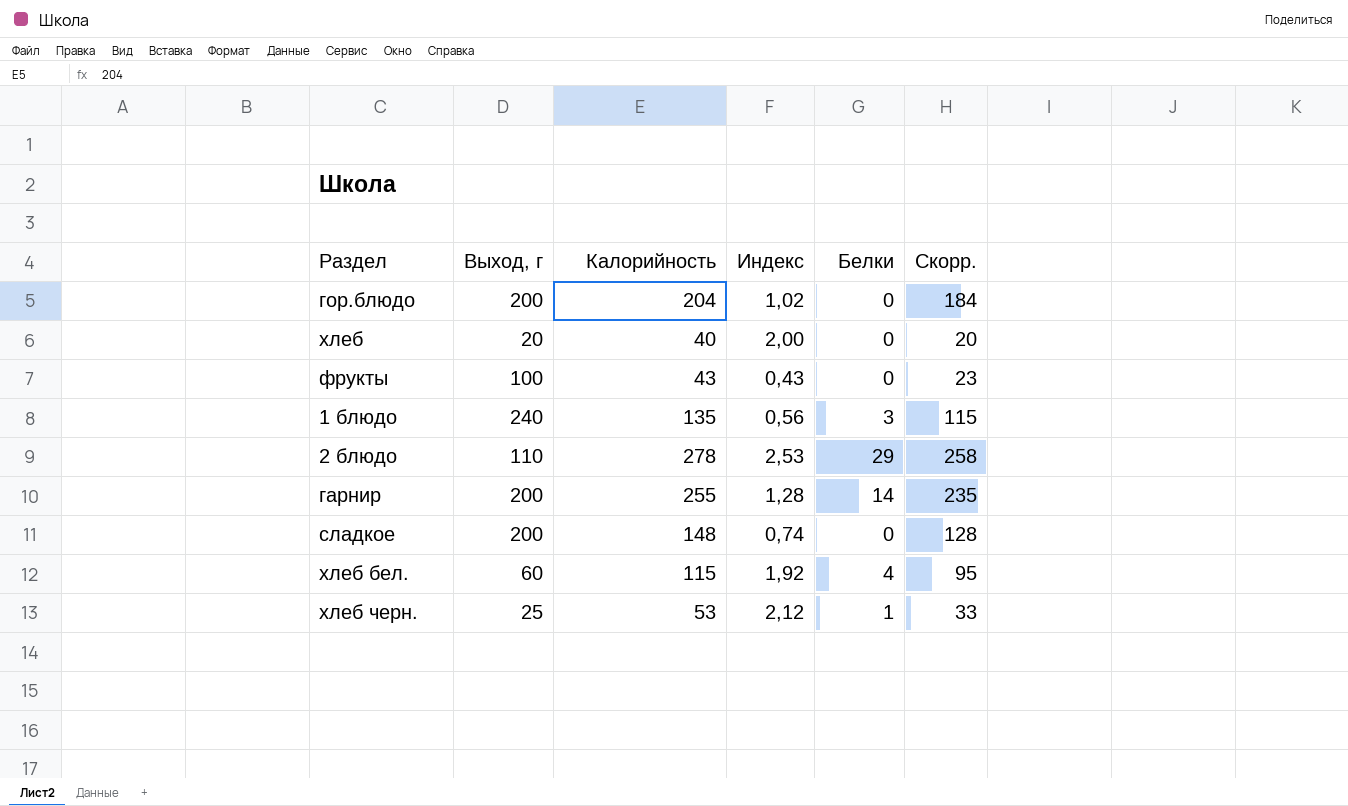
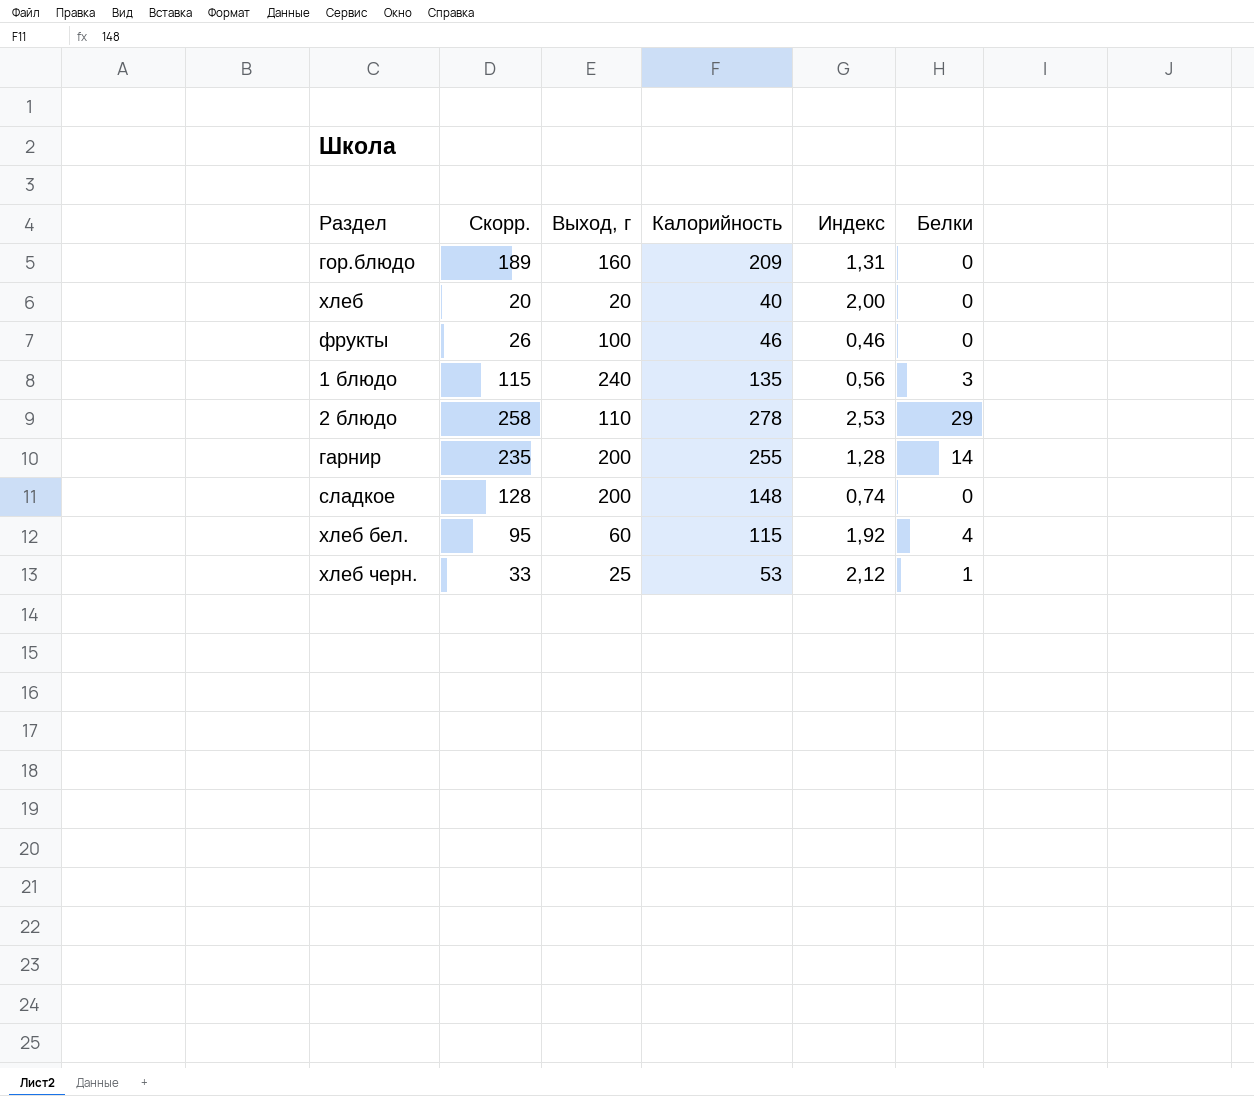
column Скорр. | position: 6 -> 2
гор.блюдо | Скорр.: 184 -> 189
гор.блюдо | Выход, г: 200 -> 160
гор.блюдо | Калорийность: 204 -> 209
гор.блюдо | Индекс: 1,02 -> 1,31
фрукты | Скорр.: 23 -> 26
фрукты | Калорийность: 43 -> 46
фрукты | Индекс: 0,43 -> 0,46

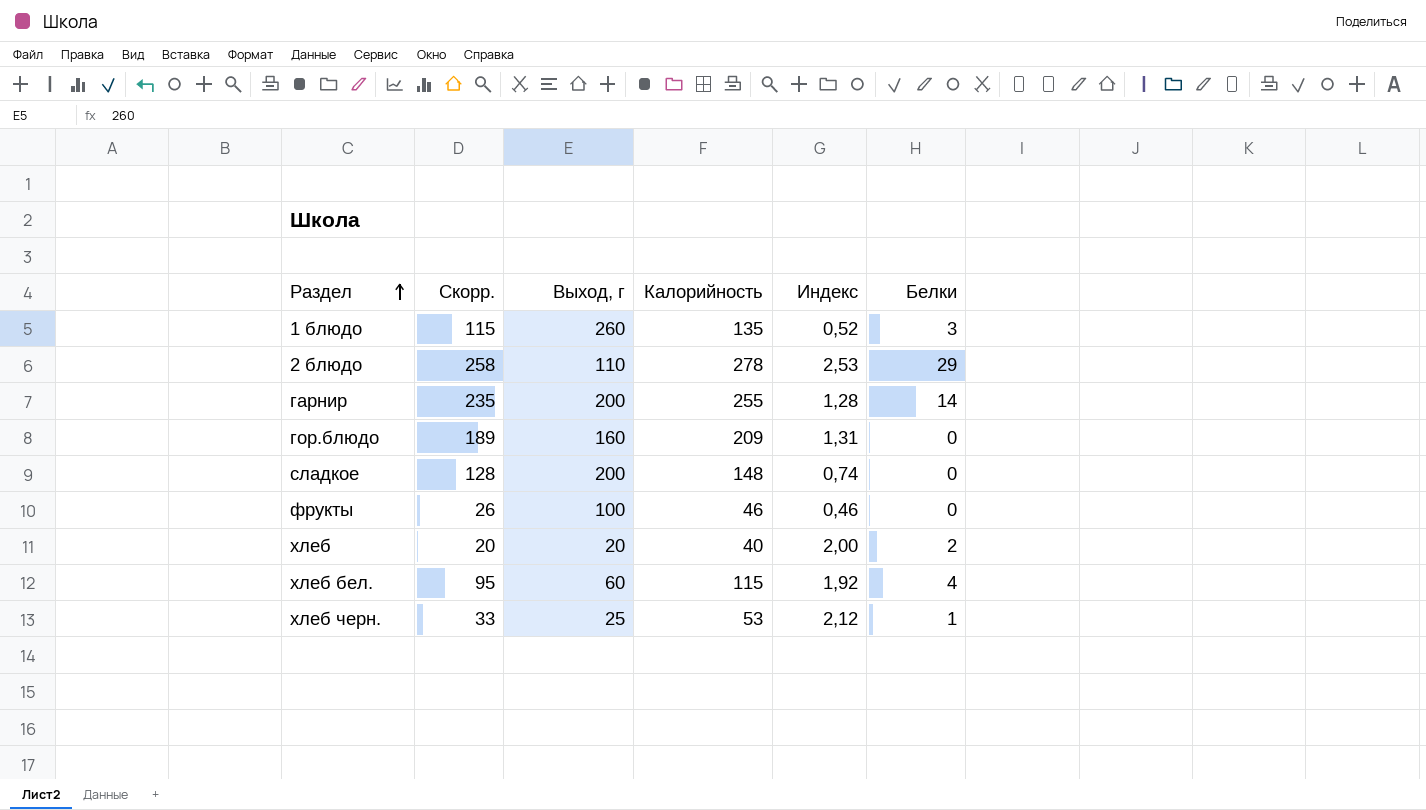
row order: none -> Раздел ascending
1 блюдо | Выход, г: 240 -> 260
1 блюдо | Индекс: 0,56 -> 0,52
хлеб | Белки: 0 -> 2

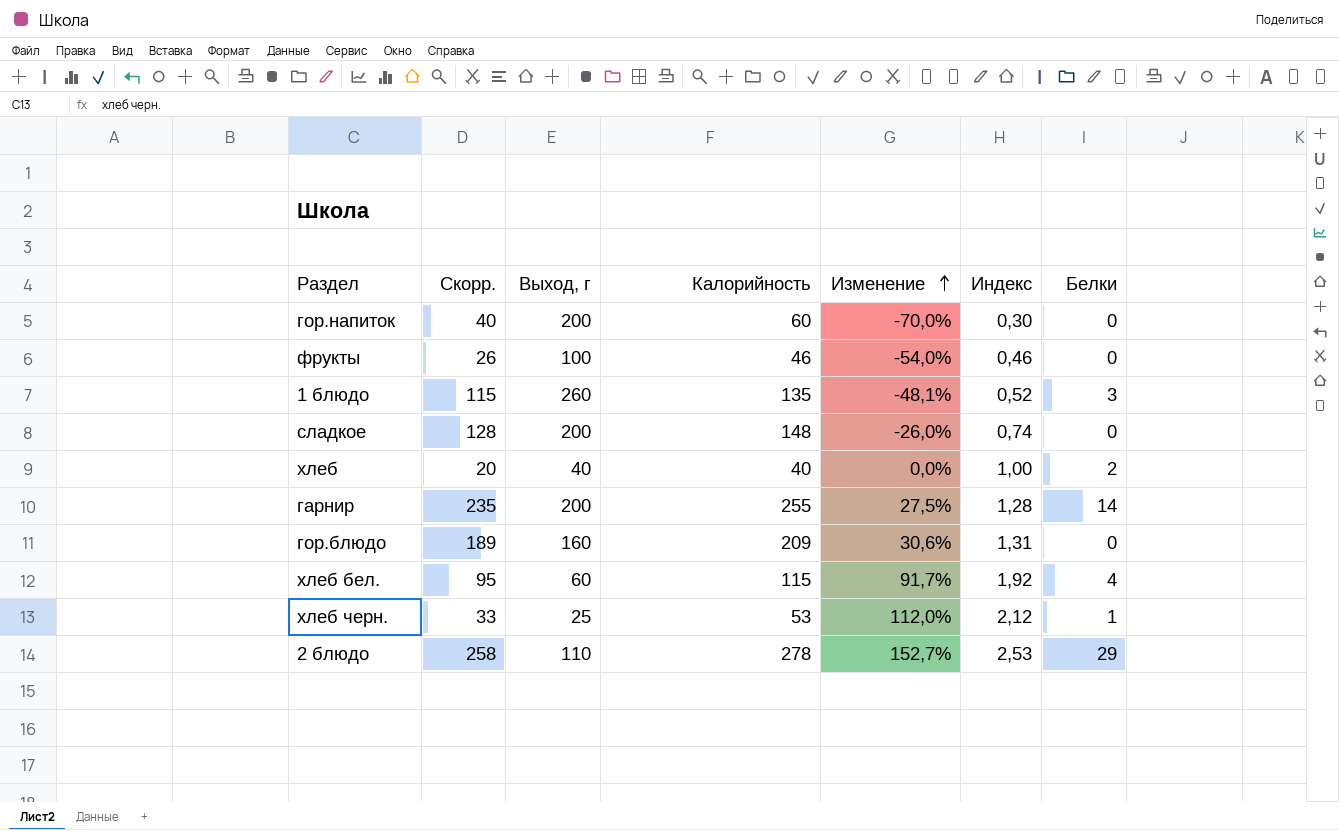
row order: Раздел ascending -> Изменение ascending
column Изменение | formula: none -> ([Калорийность] - [Выход, г]) / [Выход, г]
row гор.напиток: none -> 40 | 200 | 60 | -70,0% | 0,30 | 0
хлеб | Выход, г: 20 -> 40
хлеб | Индекс: 2,00 -> 1,00

